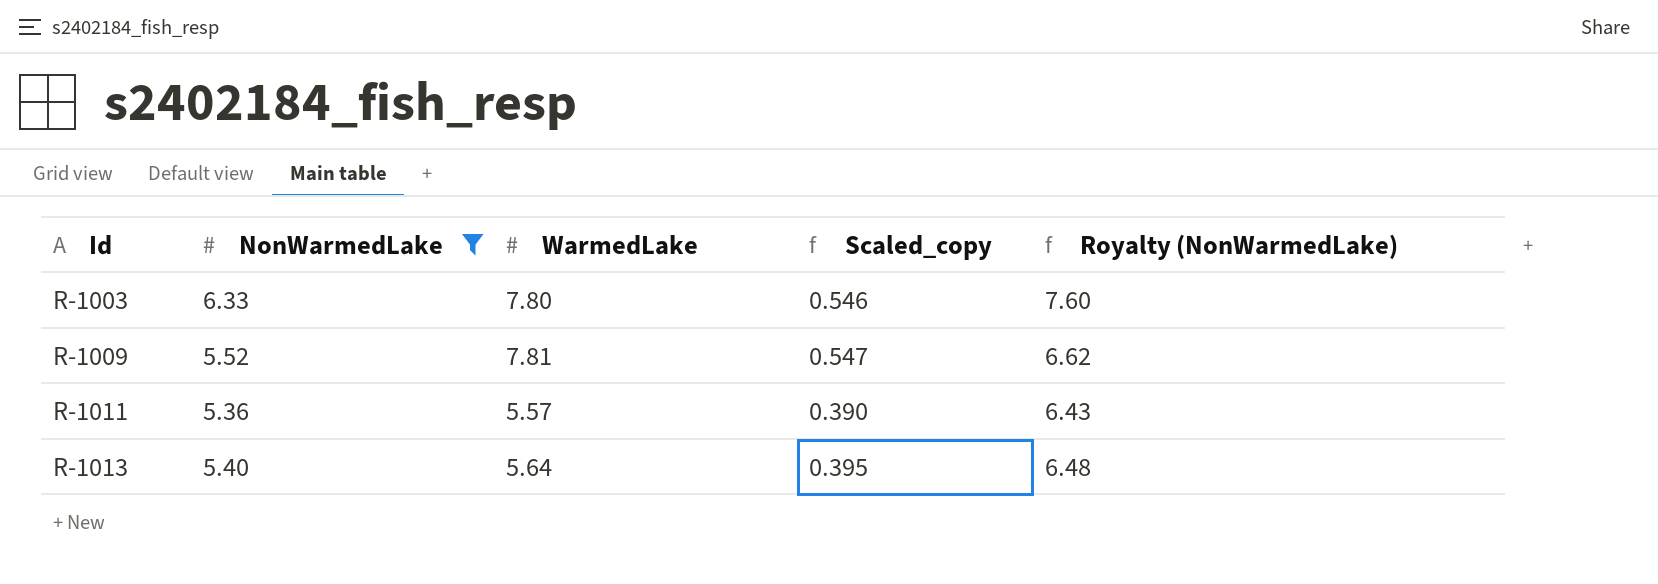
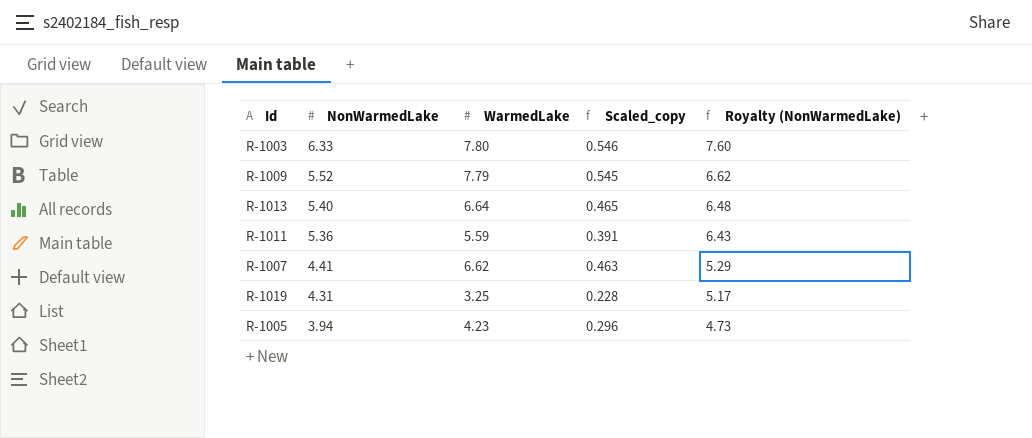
filter: NonWarmedLake >= 5.36 -> none
row order: Id ascending -> NonWarmedLake descending
R-1009 | WarmedLake: 7.81 -> 7.79
R-1009 | Scaled_copy: 0.547 -> 0.545
R-1013 | WarmedLake: 5.64 -> 6.64
R-1013 | Scaled_copy: 0.395 -> 0.465
R-1011 | WarmedLake: 5.57 -> 5.59
R-1011 | Scaled_copy: 0.390 -> 0.391

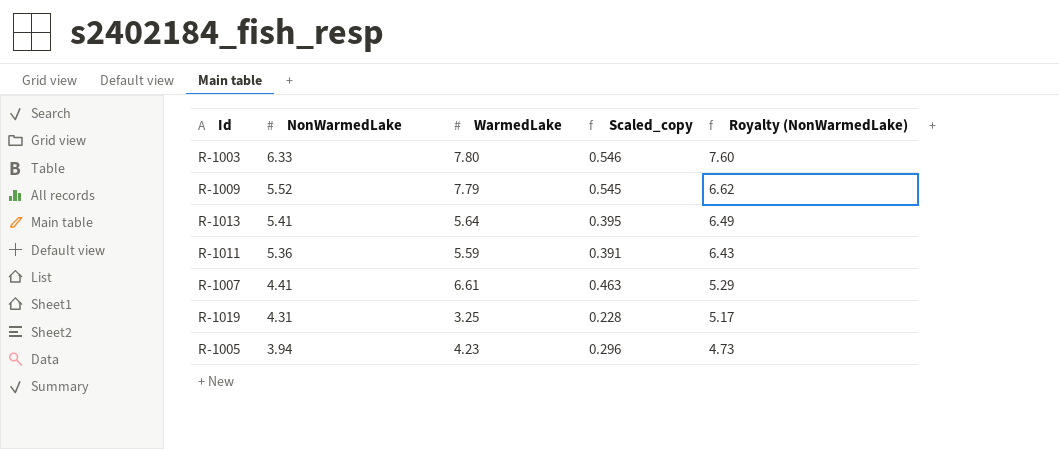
R-1013 | NonWarmedLake: 5.40 -> 5.41
R-1013 | WarmedLake: 6.64 -> 5.64
R-1013 | Scaled_copy: 0.465 -> 0.395
R-1013 | Royalty (NonWarmedLake): 6.48 -> 6.49
R-1007 | WarmedLake: 6.62 -> 6.61

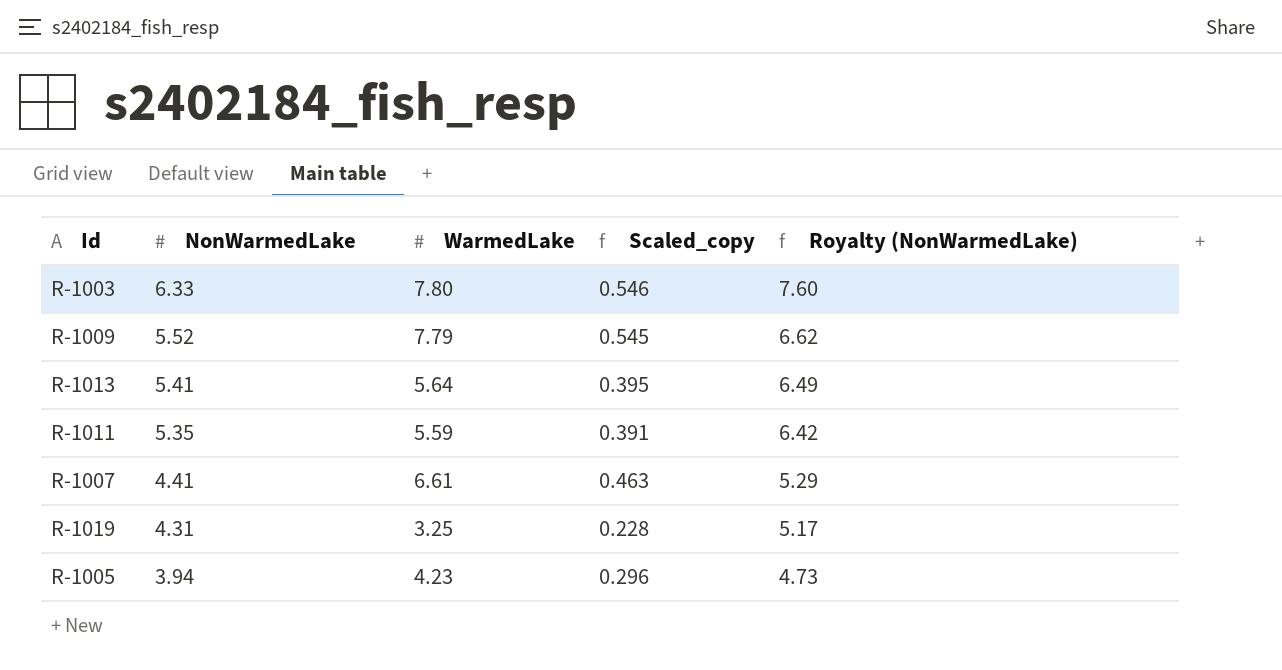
R-1011 | NonWarmedLake: 5.36 -> 5.35
R-1011 | Royalty (NonWarmedLake): 6.43 -> 6.42

